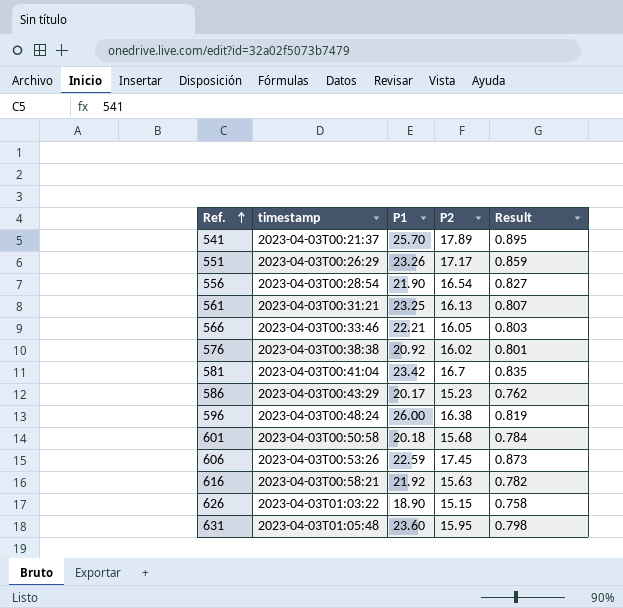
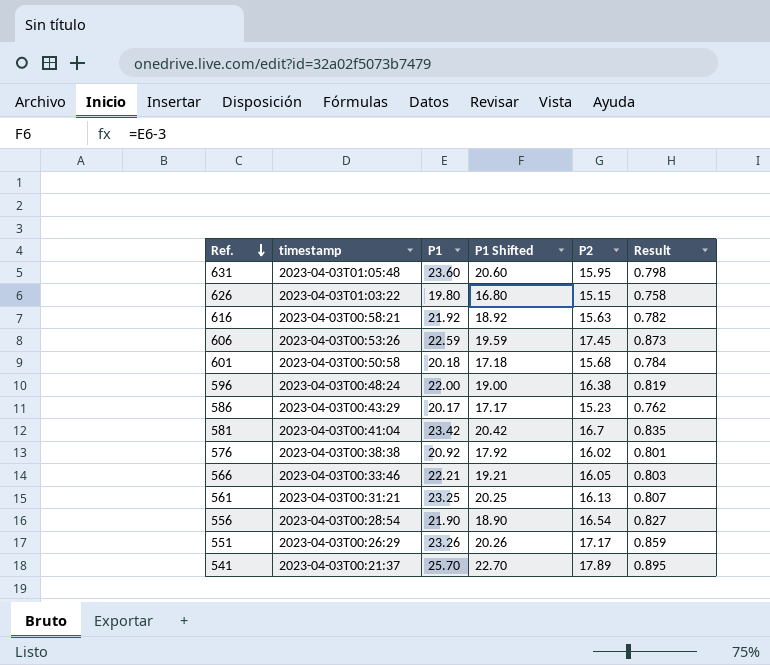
row order: Ref. ascending -> Ref. descending
column P1 Shifted | formula: none -> [P1] - 3
626 | P1: 18.90 -> 19.80
596 | P1: 26.00 -> 22.00

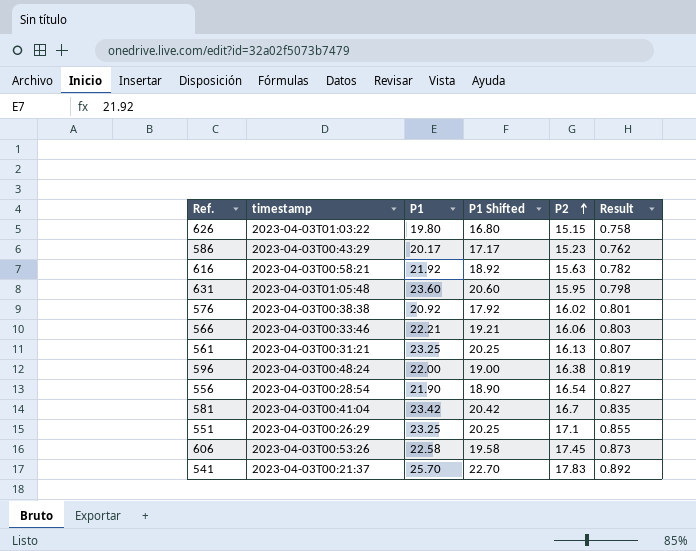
row order: Ref. descending -> P2 ascending
row 601: 2023-04-03T00:50:58 | 20.18 | 17.18 | 15.68 | 0.784 -> none
566 | P2: 16.05 -> 16.06
551 | P1: 23.26 -> 23.25
551 | P1 Shifted: 20.26 -> 20.25
551 | P2: 17.17 -> 17.1
551 | Result: 0.859 -> 0.855
606 | P1: 22.59 -> 22.58
606 | P1 Shifted: 19.59 -> 19.58
541 | P2: 17.89 -> 17.83
541 | Result: 0.895 -> 0.892

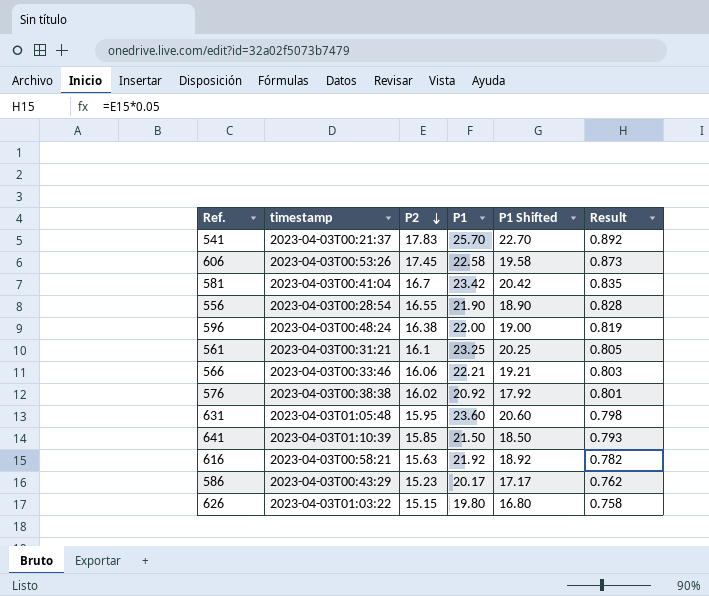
row order: P2 ascending -> P2 descending
column P2 | position: 5 -> 3
row 551: 2023-04-03T00:26:29 | 23.25 | 20.25 | 17.1 | 0.855 -> none
556 | P2: 16.54 -> 16.55
556 | Result: 0.827 -> 0.828
561 | P2: 16.13 -> 16.1
561 | Result: 0.807 -> 0.805
row 641: none -> 2023-04-03T01:10:39 | 15.85 | 21.50 | 18.50 | 0.793

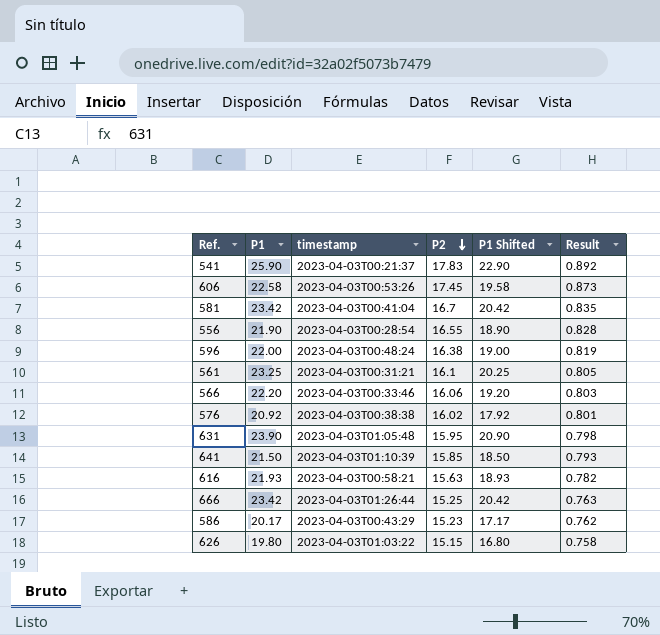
column P1 | position: 4 -> 2
541 | P1: 25.70 -> 25.90
541 | P1 Shifted: 22.70 -> 22.90
566 | P1: 22.21 -> 22.20
566 | P1 Shifted: 19.21 -> 19.20
631 | P1: 23.60 -> 23.90
631 | P1 Shifted: 20.60 -> 20.90
616 | P1: 21.92 -> 21.93
616 | P1 Shifted: 18.92 -> 18.93
row 666: none -> 23.42 | 2023-04-03T01:26:44 | 15.25 | 20.42 | 0.763

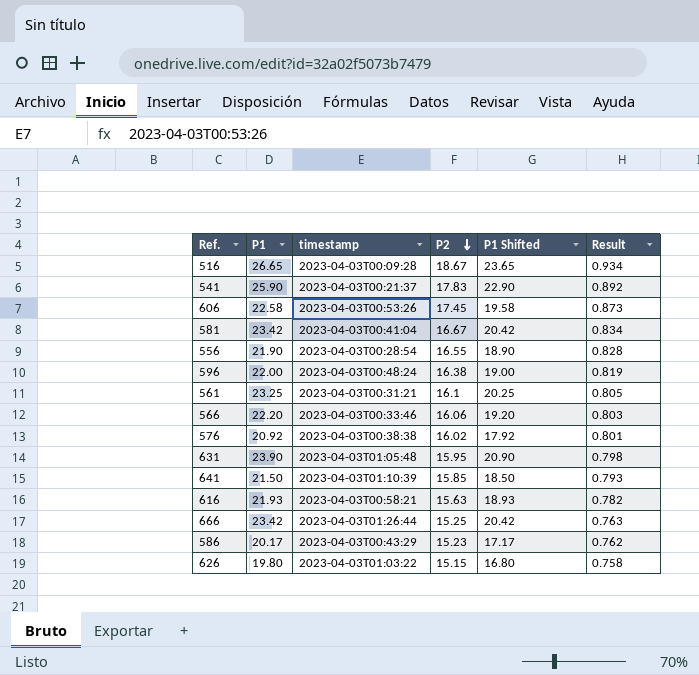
row 516: none -> 26.65 | 2023-04-03T00:09:28 | 18.67 | 23.65 | 0.934
581 | P2: 16.7 -> 16.67
581 | Result: 0.835 -> 0.834

